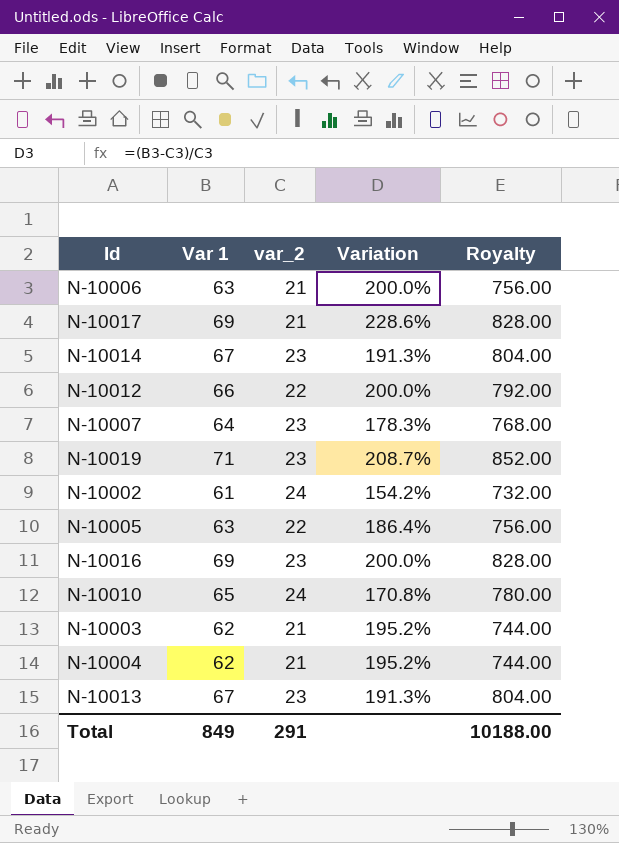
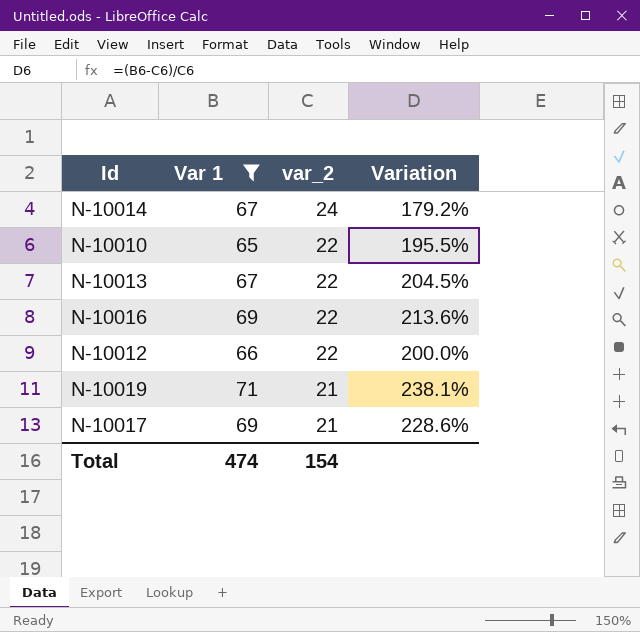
filter: none -> Var 1 >= 65
row order: none -> var_2 descending
column Royalty | formula: [Var 1] * 12 -> none
N-10014 | var_2: 23 -> 24
N-10014 | Variation: 191.3% -> 179.2%
N-10010 | var_2: 24 -> 22
N-10010 | Variation: 170.8% -> 195.5%
N-10013 | var_2: 23 -> 22
N-10013 | Variation: 191.3% -> 204.5%
N-10016 | var_2: 23 -> 22
N-10016 | Variation: 200.0% -> 213.6%
N-10019 | var_2: 23 -> 21
N-10019 | Variation: 208.7% -> 238.1%
Total | Var 1: 849 -> 474
Total | var_2: 291 -> 154

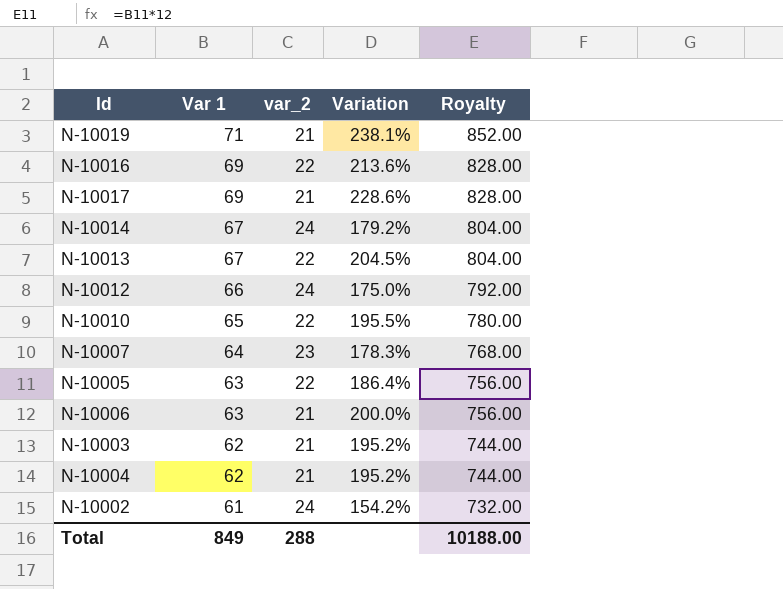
filter: Var 1 >= 65 -> none
row order: var_2 descending -> Var 1 descending
column Royalty | formula: none -> [Var 1] * 12
N-10012 | var_2: 22 -> 24
N-10012 | Variation: 200.0% -> 175.0%
Total | Var 1: 474 -> 849
Total | var_2: 154 -> 288

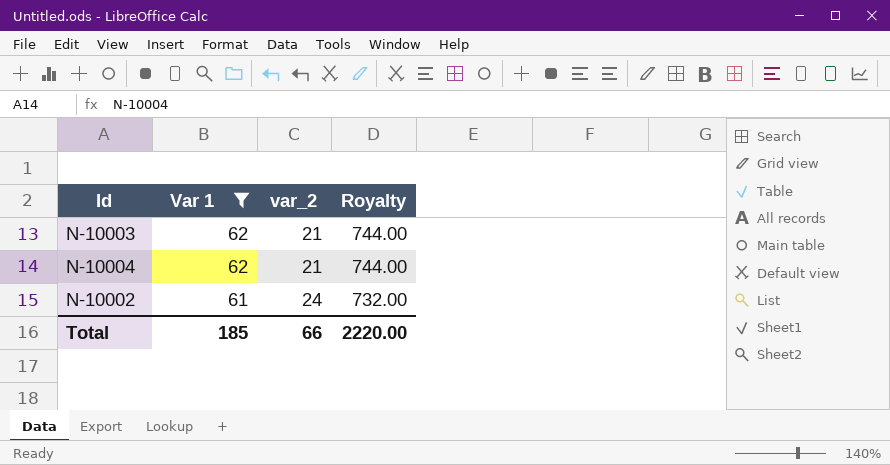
filter: none -> Var 1 <= 62
column Variation | formula: ([Var 1] - [var_2]) / [var_2] -> none
Total | Var 1: 849 -> 185
Total | var_2: 288 -> 66
Total | Royalty: 10188.00 -> 2220.00

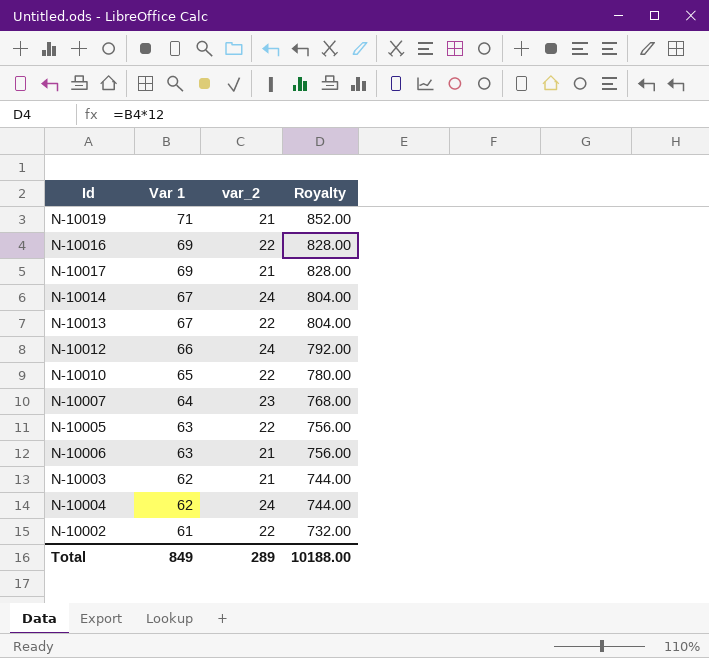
filter: Var 1 <= 62 -> none
N-10004 | var_2: 21 -> 24
N-10002 | var_2: 24 -> 22
Total | Var 1: 185 -> 849
Total | var_2: 66 -> 289
Total | Royalty: 2220.00 -> 10188.00

